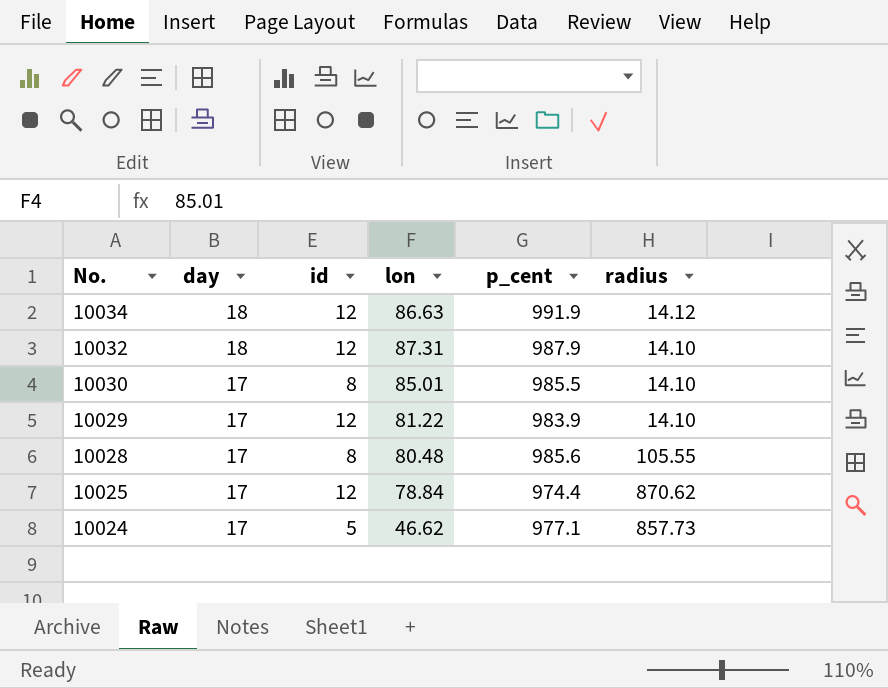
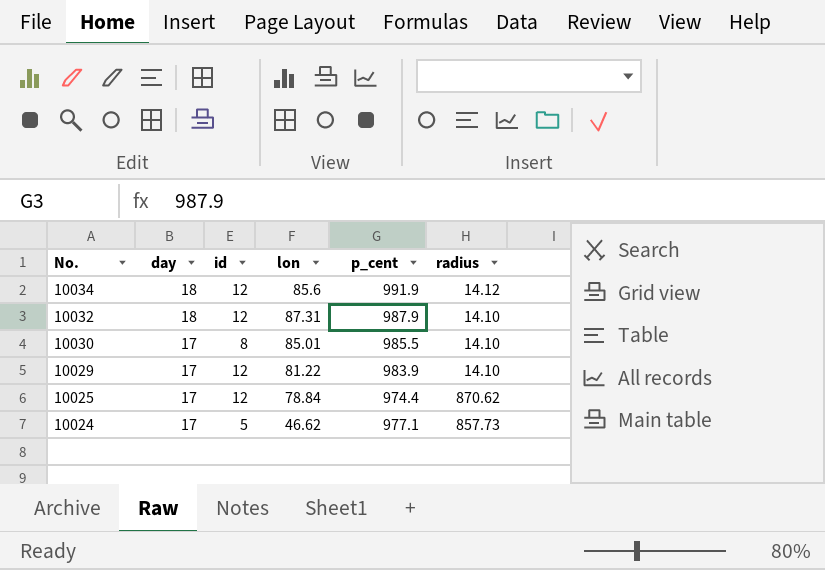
row 10028: 17 | 8 | 80.48 | 985.6 | 105.55 -> none
10034 | lon: 86.63 -> 85.6

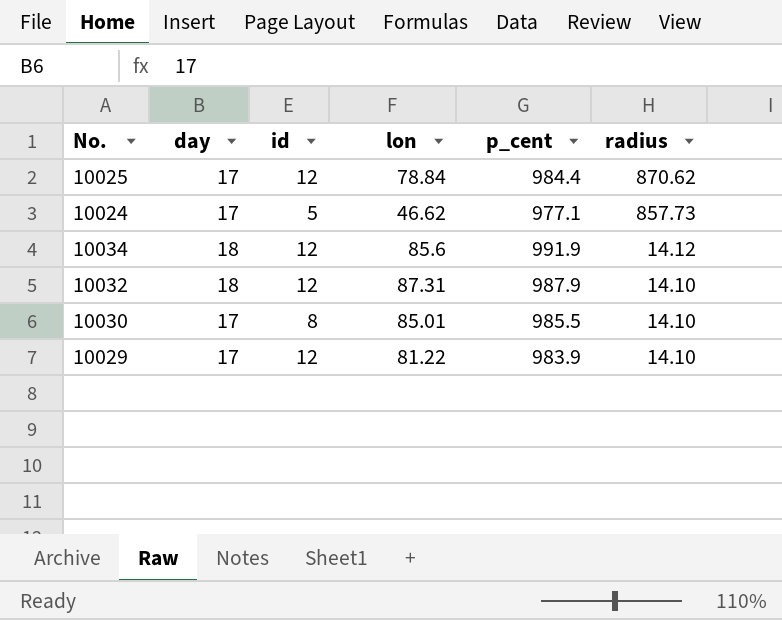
row order: No. descending -> radius descending
10025 | p_cent: 974.4 -> 984.4

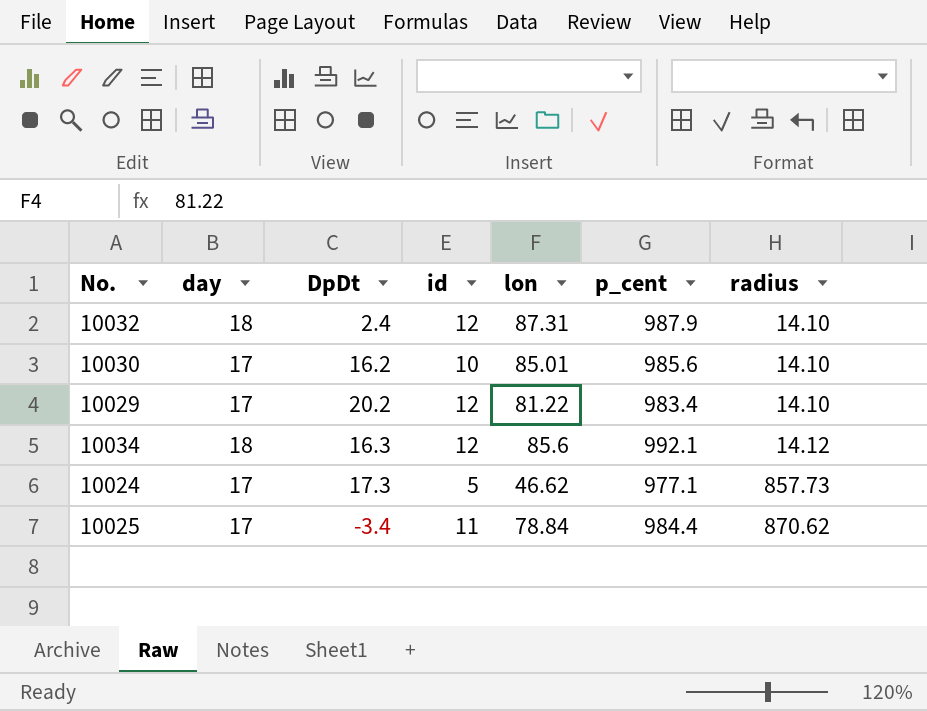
row order: radius descending -> radius ascending
column DpDt | position: none -> 3
10030 | id: 8 -> 10
10030 | p_cent: 985.5 -> 985.6
10029 | p_cent: 983.9 -> 983.4
10034 | p_cent: 991.9 -> 992.1
10025 | id: 12 -> 11

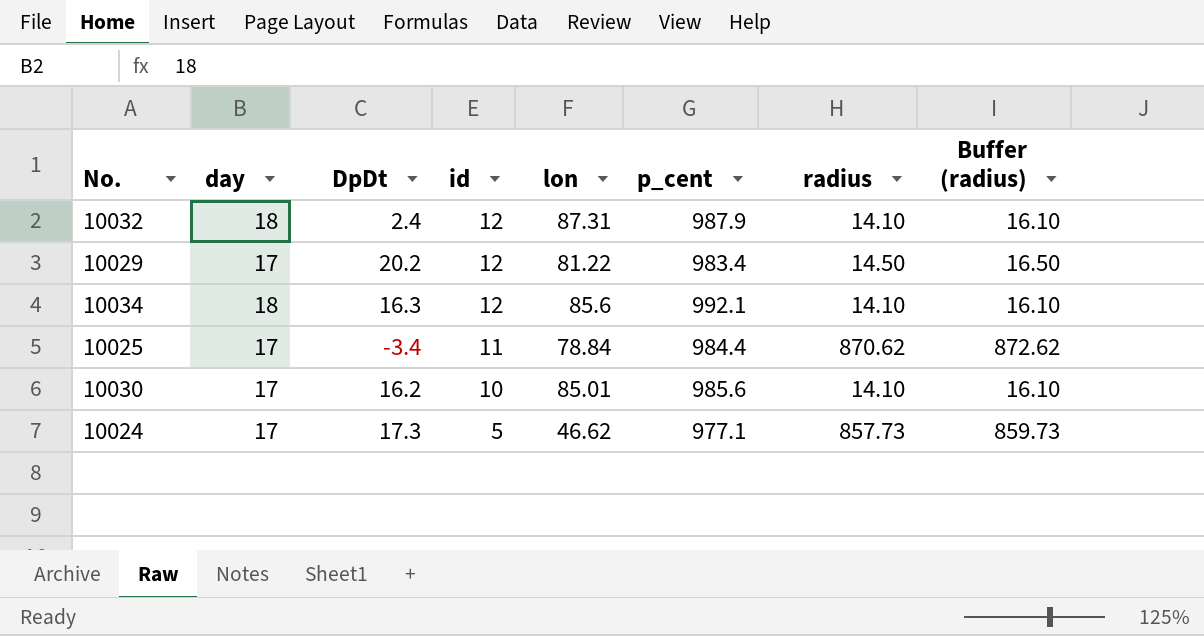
row order: radius ascending -> id descending
column Buffer (radius) | formula: none -> [radius] + 2
10029 | radius: 14.10 -> 14.50
10034 | radius: 14.12 -> 14.10

